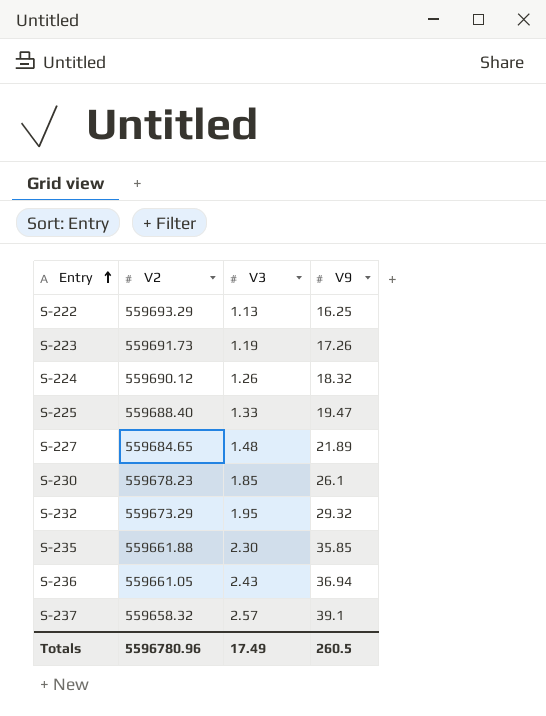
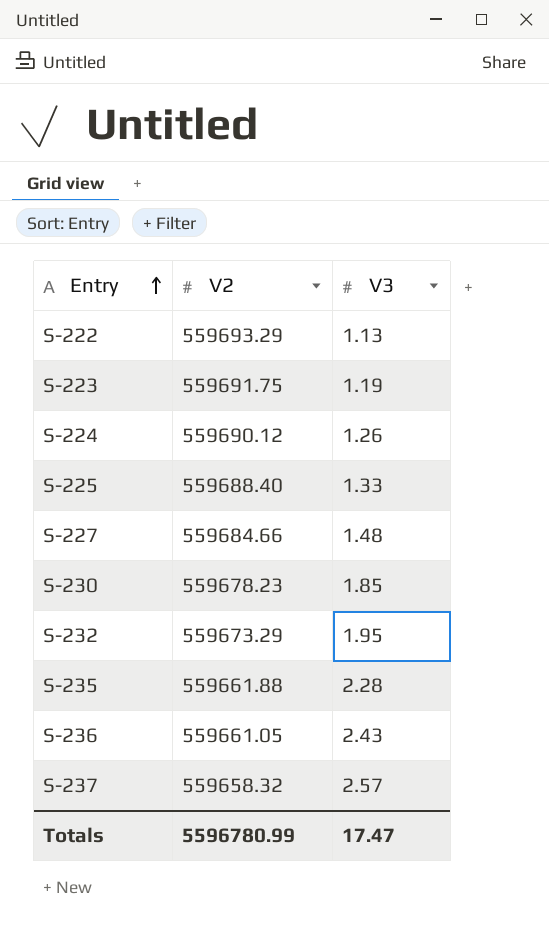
column V9 | position: 4 -> none
S-223 | V2: 559691.73 -> 559691.75
S-227 | V2: 559684.65 -> 559684.66
S-235 | V3: 2.30 -> 2.28
Totals | V2: 5596780.96 -> 5596780.99
Totals | V3: 17.49 -> 17.47

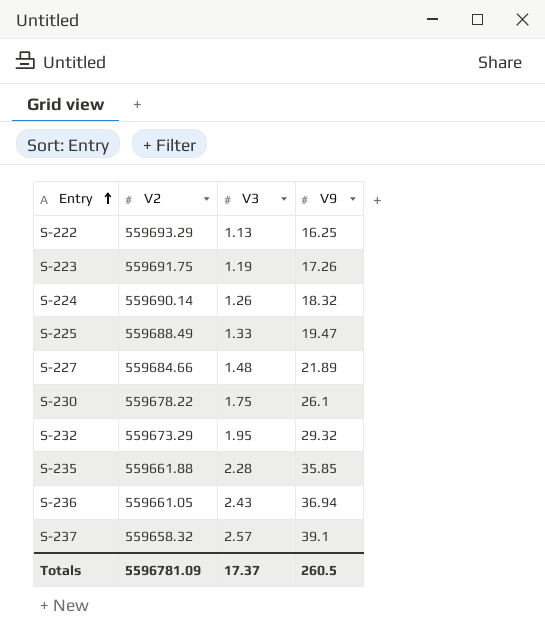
column V9 | position: none -> 4
S-224 | V2: 559690.12 -> 559690.14
S-225 | V2: 559688.40 -> 559688.49
S-230 | V2: 559678.23 -> 559678.22
S-230 | V3: 1.85 -> 1.75
Totals | V2: 5596780.99 -> 5596781.09
Totals | V3: 17.47 -> 17.37

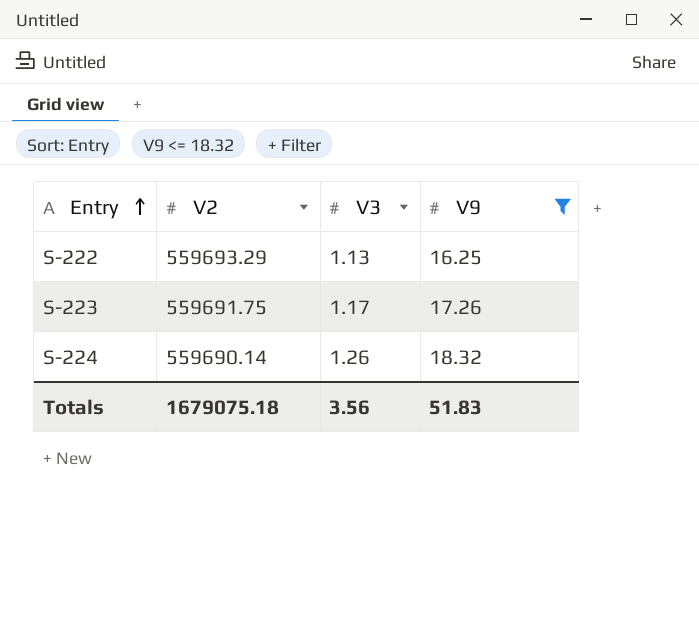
filter: none -> V9 <= 18.32
S-223 | V3: 1.19 -> 1.17
Totals | V2: 5596781.09 -> 1679075.18
Totals | V3: 17.37 -> 3.56
Totals | V9: 260.5 -> 51.83

